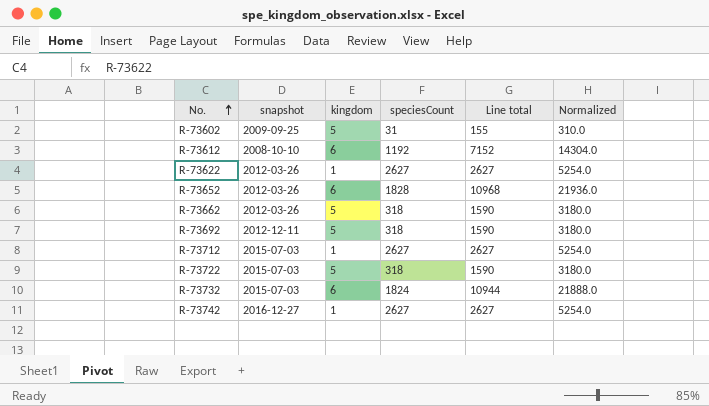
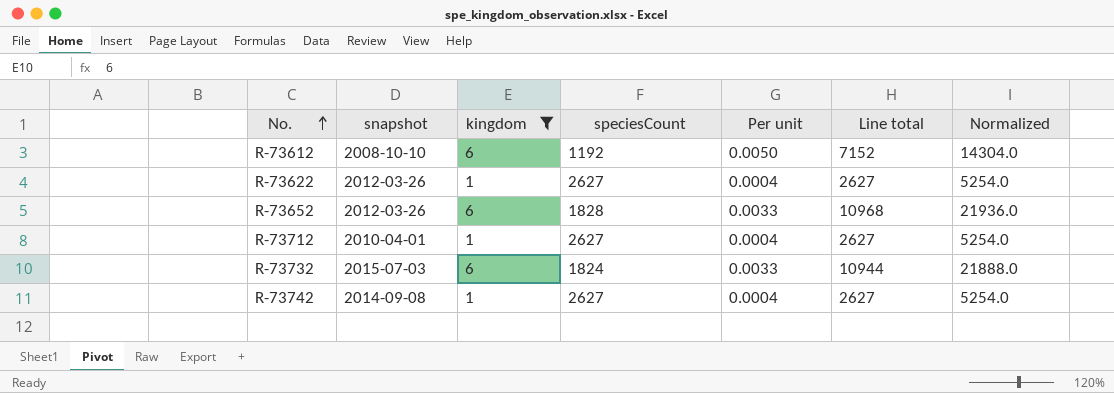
filter: none -> kingdom != 5
column Per unit | formula: none -> [kingdom] / [speciesCount]
R-73712 | snapshot: 2015-07-03 -> 2010-04-01
R-73742 | snapshot: 2016-12-27 -> 2014-09-08

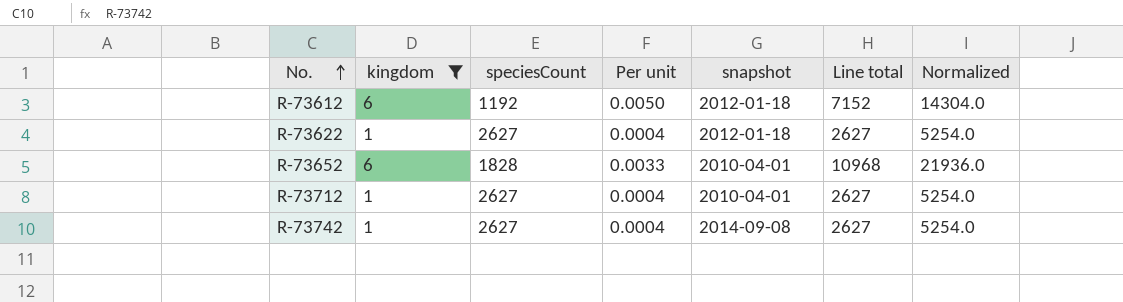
column snapshot | position: 2 -> 5
row R-73732: 2015-07-03 | 6 | 1824 | 0.0033 | 10944 | 21888.0 -> none
R-73612 | snapshot: 2008-10-10 -> 2012-01-18
R-73622 | snapshot: 2012-03-26 -> 2012-01-18
R-73652 | snapshot: 2012-03-26 -> 2010-04-01

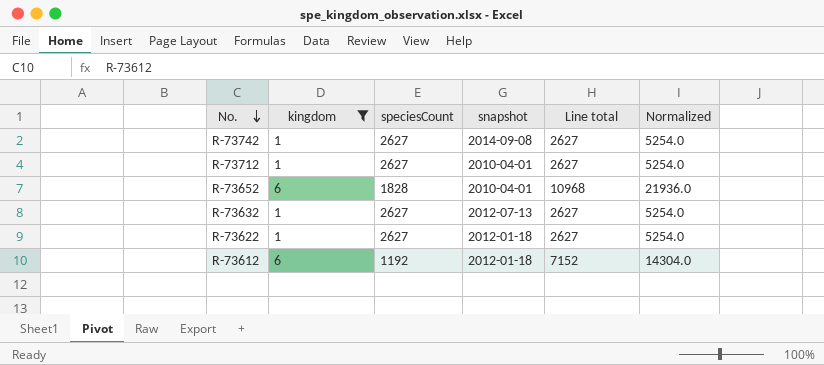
row order: No. ascending -> No. descending
column Per unit | formula: [kingdom] / [speciesCount] -> none
row R-73632: none -> 1 | 2627 | 2012-07-13 | 2627 | 5254.0

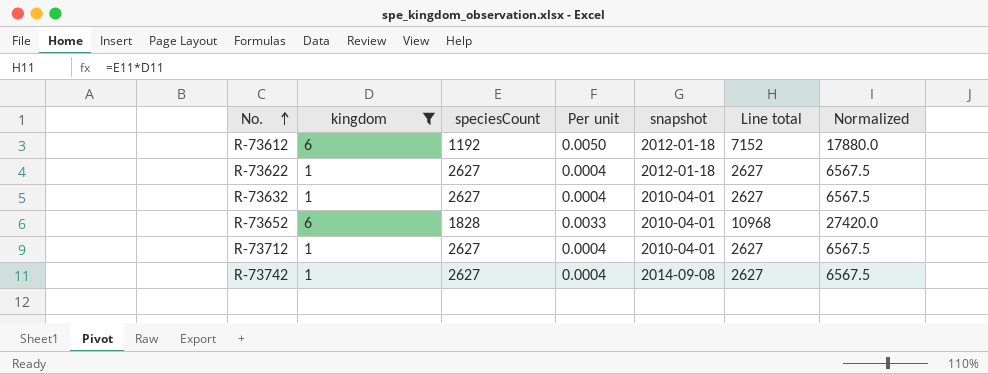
row order: No. descending -> No. ascending
column Per unit | formula: none -> [kingdom] / [speciesCount]
column Normalized | formula: [Line total] * 2 -> [Line total] * 2.5
R-73632 | snapshot: 2012-07-13 -> 2010-04-01

